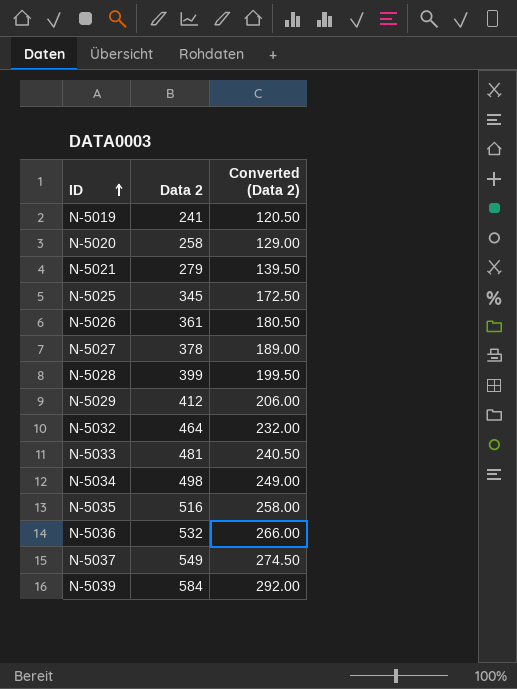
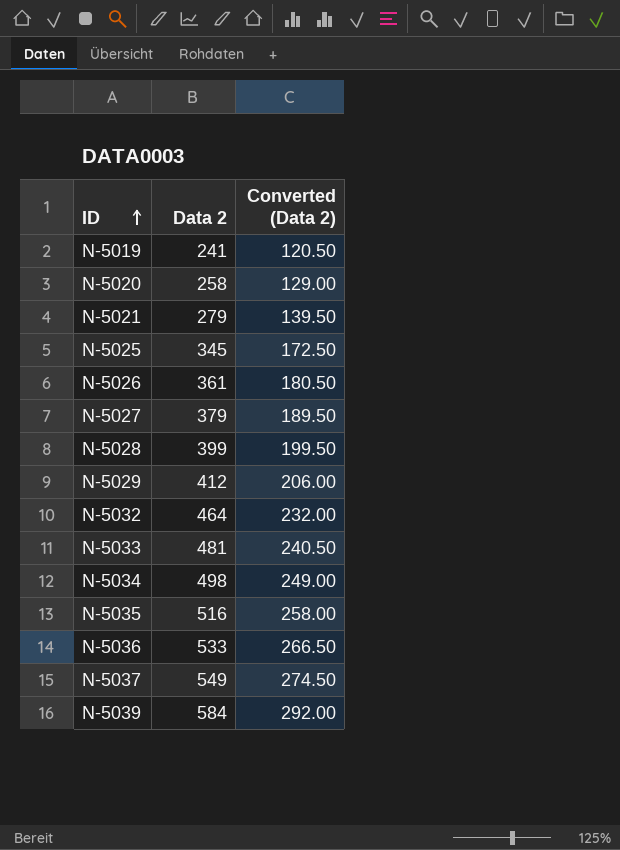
N-5027 | Data 2: 378 -> 379
N-5027 | Converted (Data 2): 189.00 -> 189.50
N-5036 | Data 2: 532 -> 533
N-5036 | Converted (Data 2): 266.00 -> 266.50

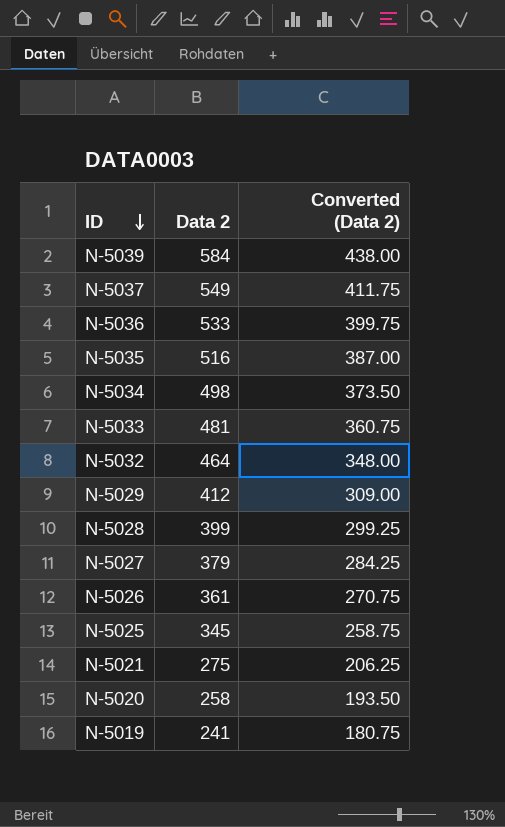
row order: ID ascending -> ID descending
column Converted (Data 2) | formula: [Data 2] * 0.5 -> [Data 2] * 0.75
N-5021 | Data 2: 279 -> 275

